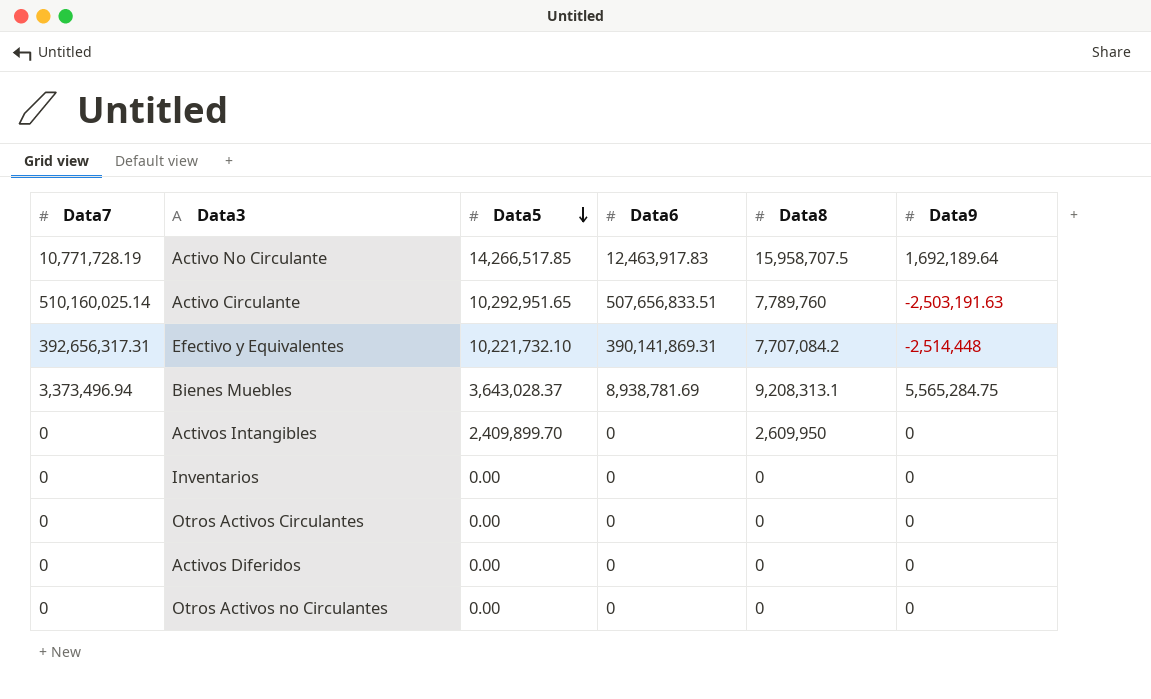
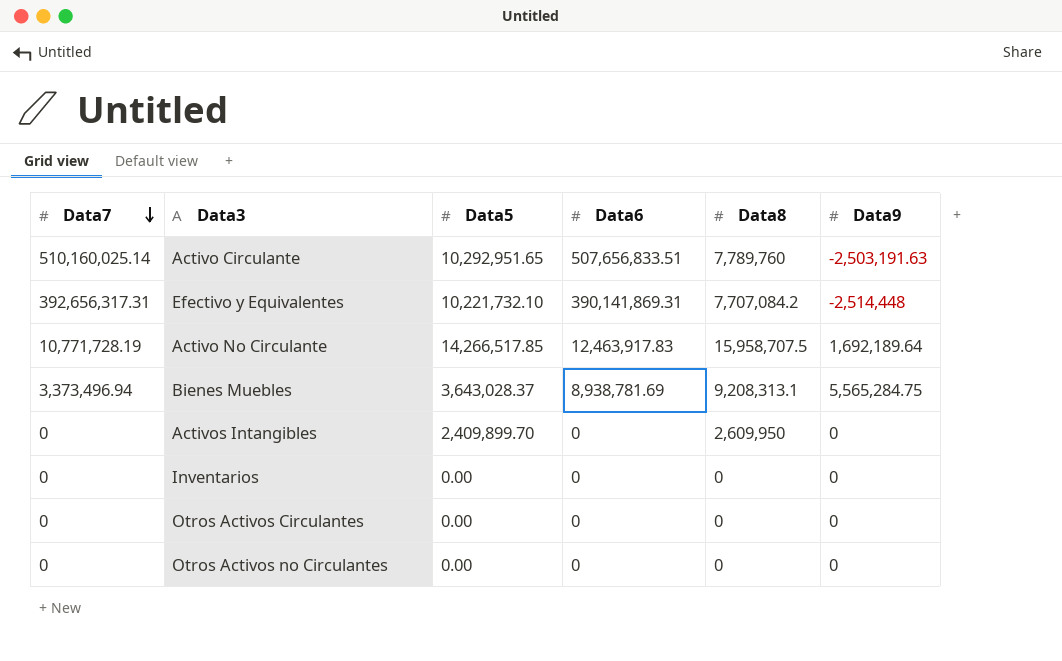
row order: Data5 descending -> Data7 descending
row Activos Diferidos: 0 | 0.00 | 0 | 0 | 0 -> none

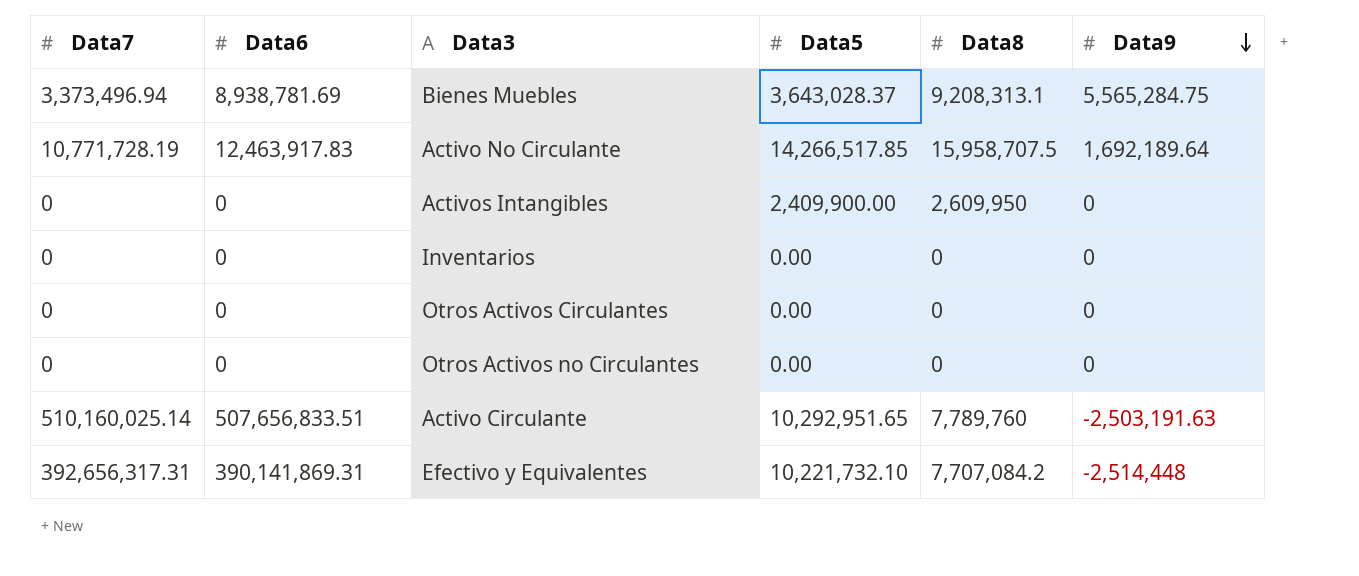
row order: Data7 descending -> Data9 descending
column Data6 | position: 4 -> 2
Activos Intangibles | Data5: 2,409,899.70 -> 2,409,900.00

